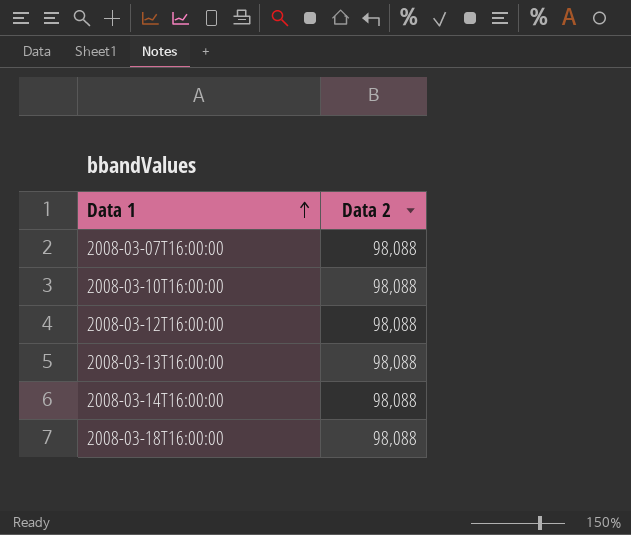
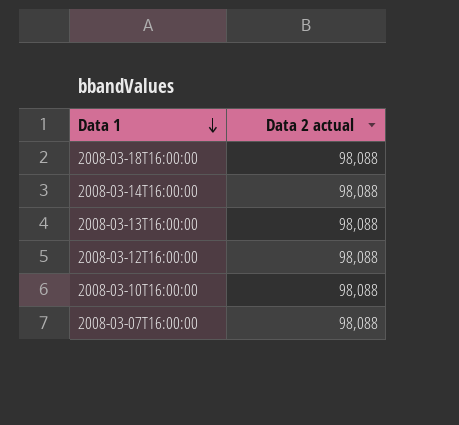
row order: Data 1 ascending -> Data 1 descending
column name: Data 2 -> Data 2 actual

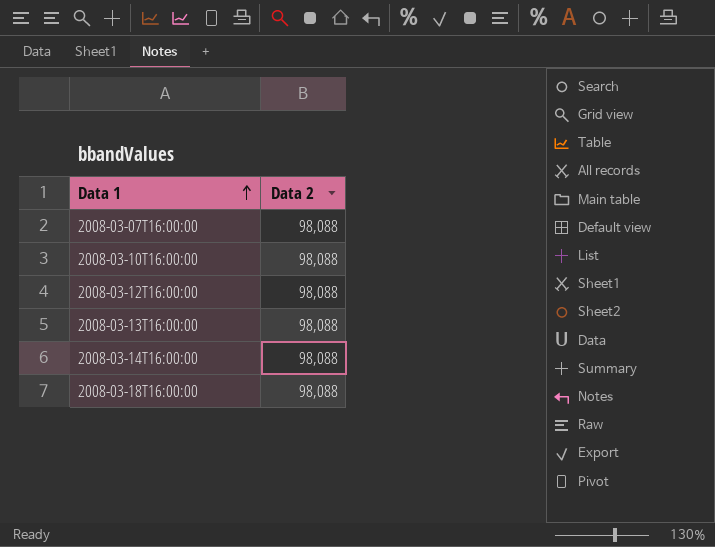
row order: Data 1 descending -> Data 1 ascending
column name: Data 2 actual -> Data 2

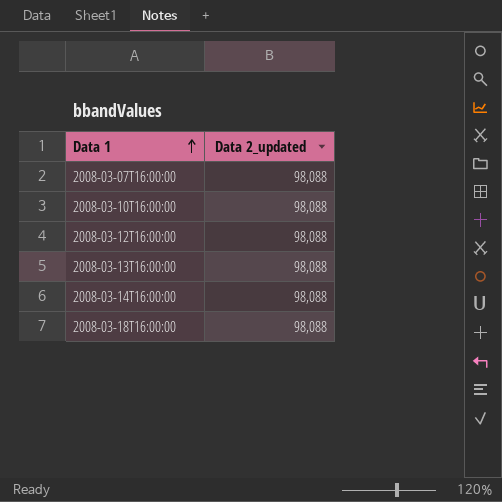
column name: Data 2 -> Data 2_updated

